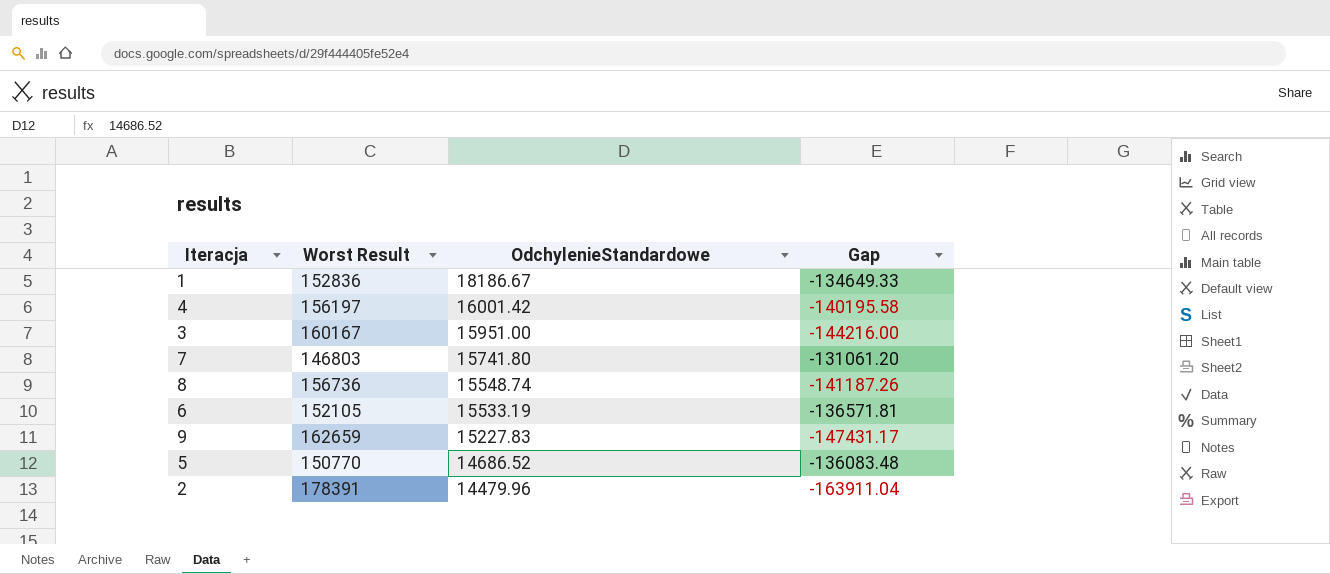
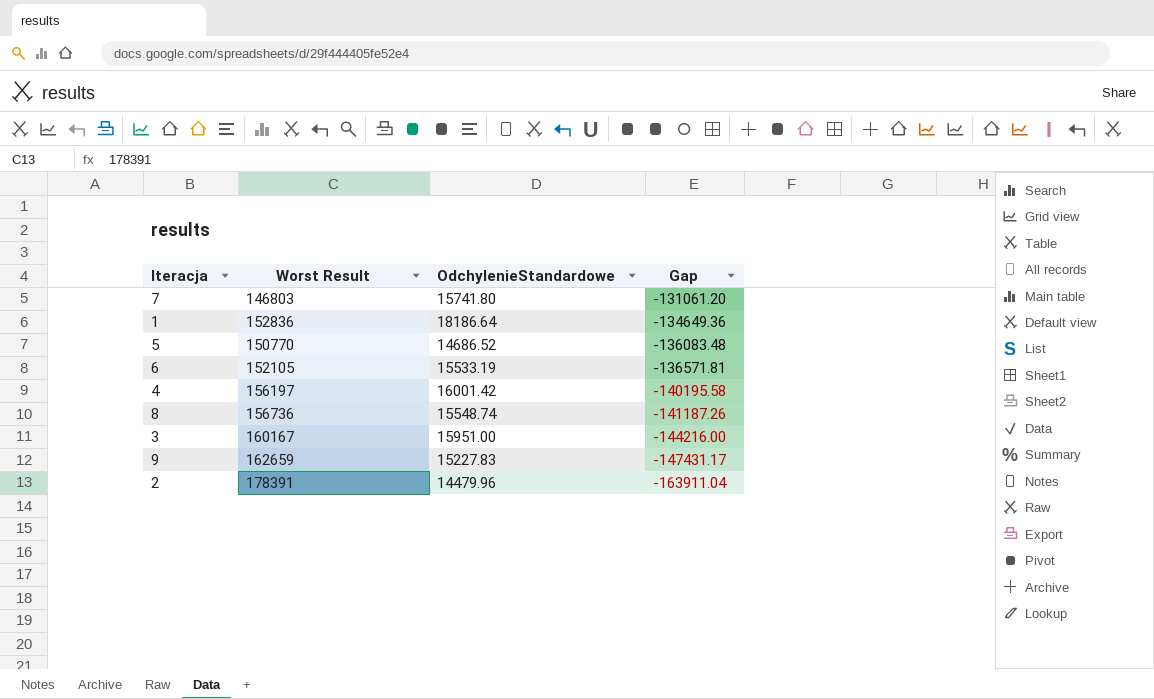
row order: OdchylenieStandardowe descending -> Gap descending
1 | OdchylenieStandardowe: 18186.67 -> 18186.64
1 | Gap: -134649.33 -> -134649.36

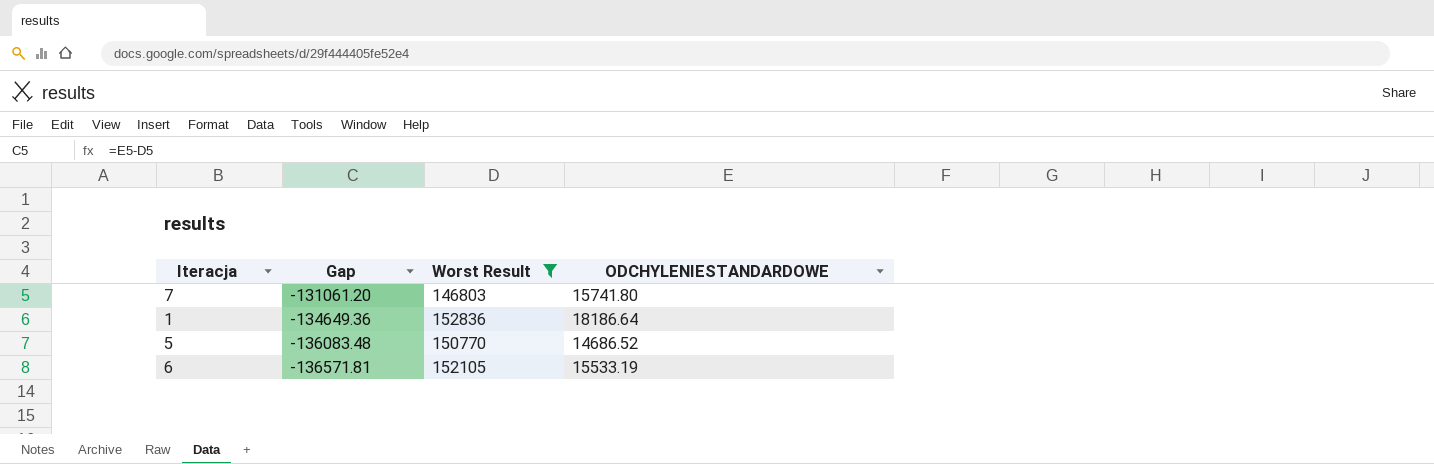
filter: none -> Worst Result <= 152836
column Gap | position: 4 -> 2
column name: OdchylenieStandardowe -> ODCHYLENIESTANDARDOWE

